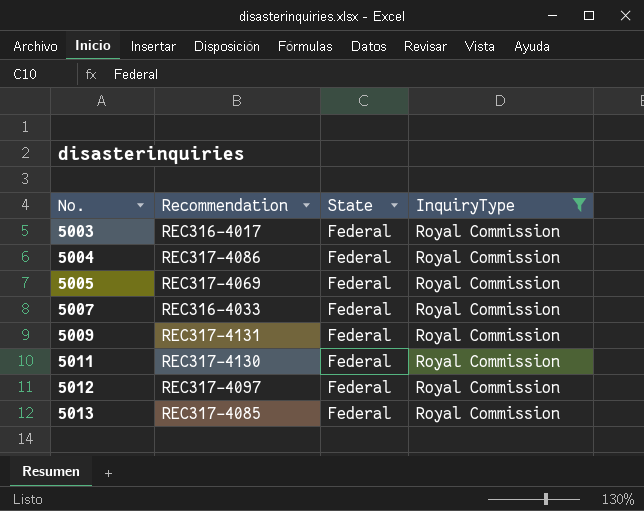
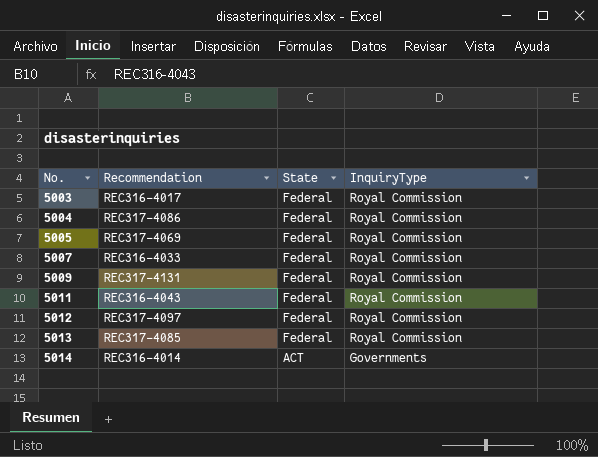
filter: InquiryType = Royal Commission -> none
5011 | Recommendation: REC317-4130 -> REC316-4043

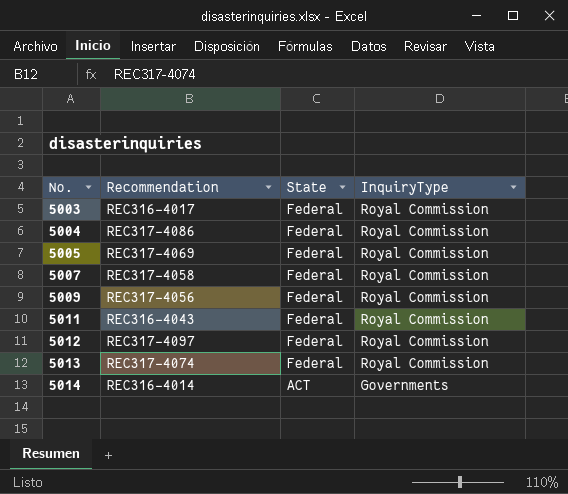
5007 | Recommendation: REC316-4033 -> REC317-4058
5009 | Recommendation: REC317-4131 -> REC317-4056
5013 | Recommendation: REC317-4085 -> REC317-4074

